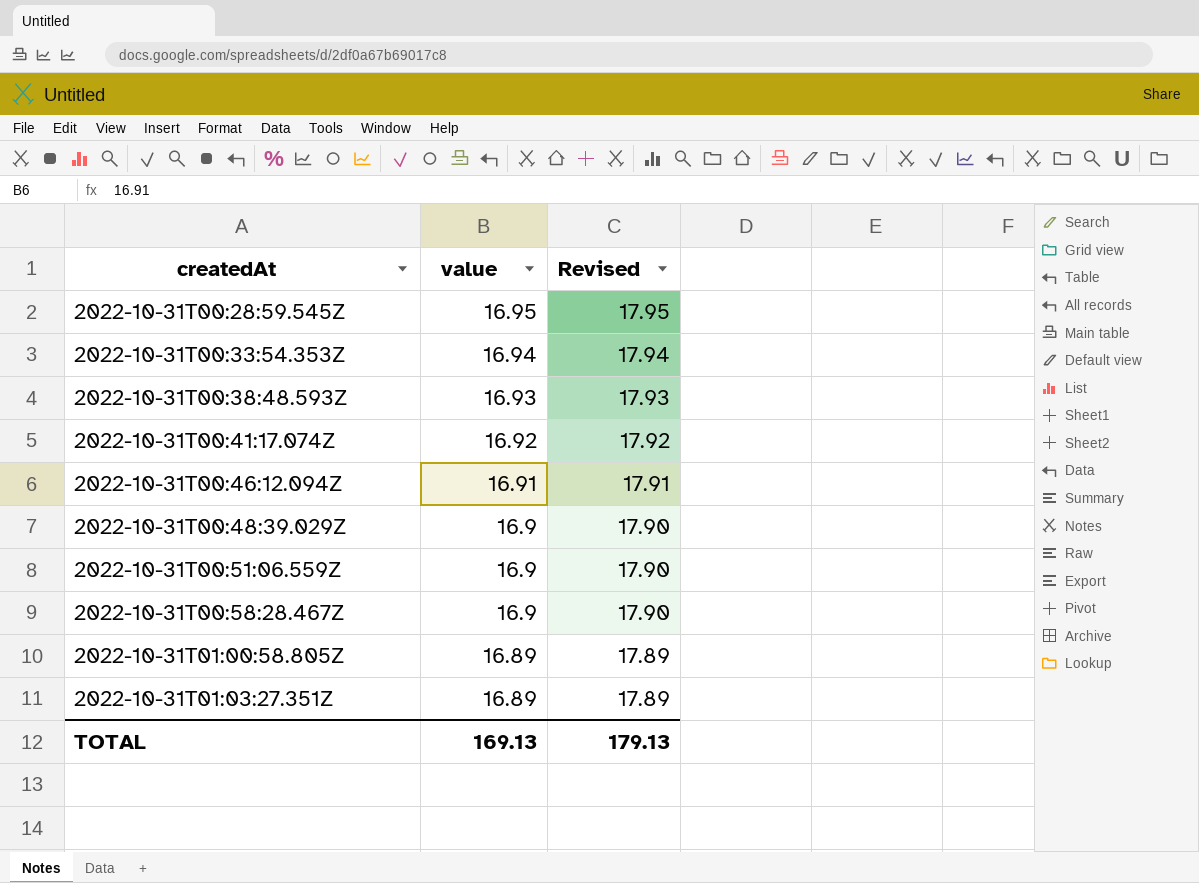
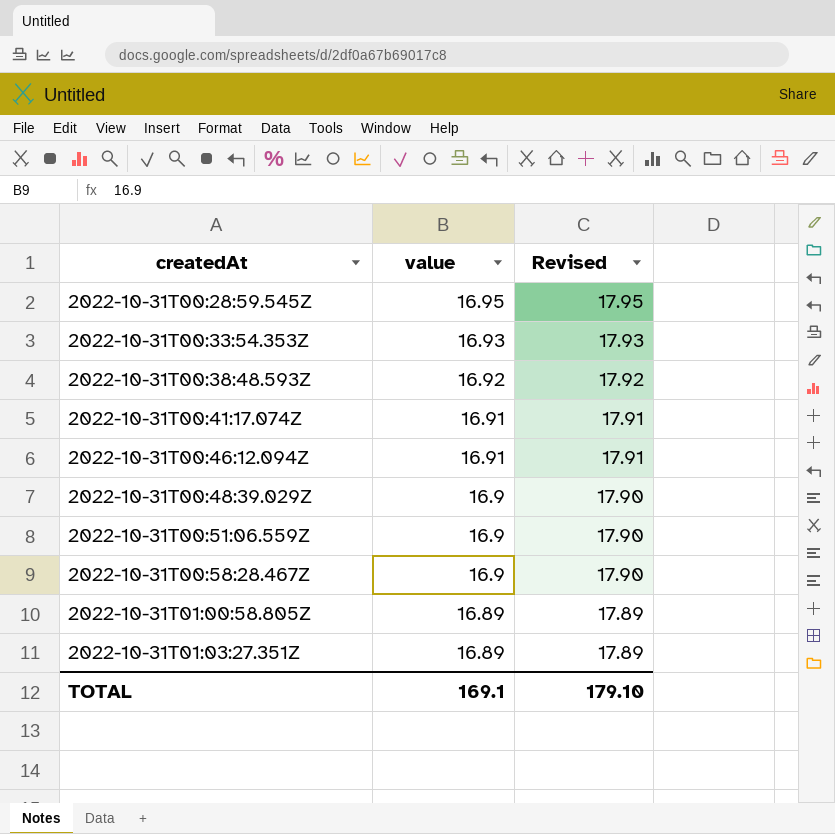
2022-10-31T00:33:54.353Z | value: 16.94 -> 16.93
2022-10-31T00:33:54.353Z | Revised: 17.94 -> 17.93
2022-10-31T00:38:48.593Z | value: 16.93 -> 16.92
2022-10-31T00:38:48.593Z | Revised: 17.93 -> 17.92
2022-10-31T00:41:17.074Z | value: 16.92 -> 16.91
2022-10-31T00:41:17.074Z | Revised: 17.92 -> 17.91
TOTAL | value: 169.13 -> 169.1
TOTAL | Revised: 179.13 -> 179.10

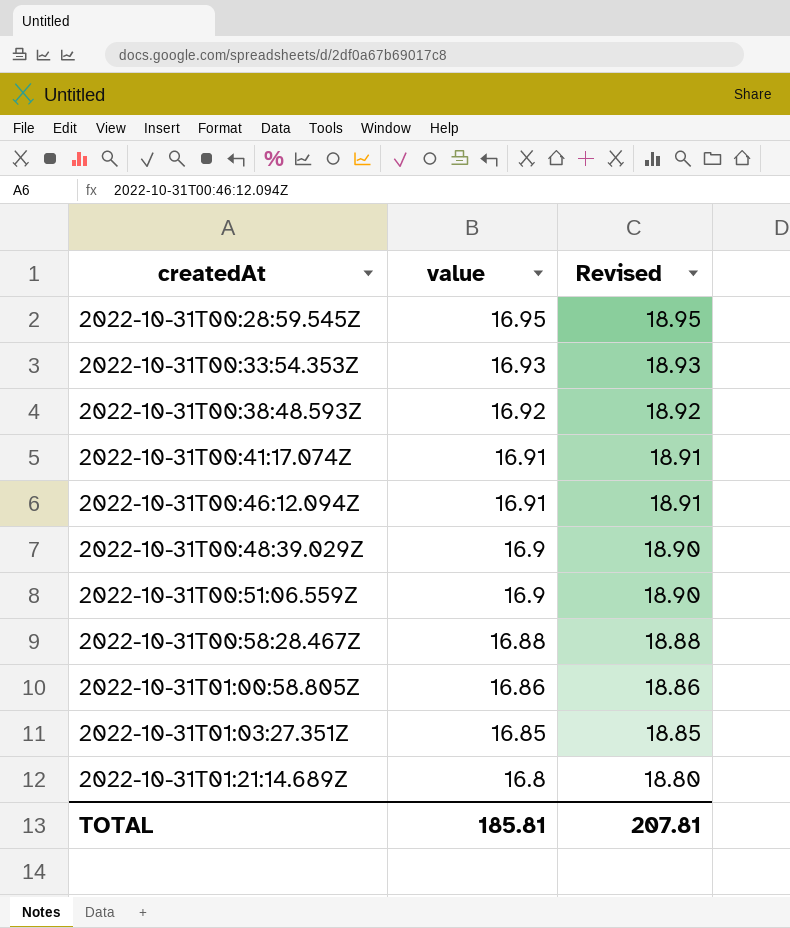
column Revised | formula: [value] + 1 -> [value] + 2
2022-10-31T00:58:28.467Z | value: 16.9 -> 16.88
2022-10-31T01:00:58.805Z | value: 16.89 -> 16.86
2022-10-31T01:03:27.351Z | value: 16.89 -> 16.85
row 2022-10-31T01:21:14.689Z: none -> 16.8 | 18.80
TOTAL | value: 169.1 -> 185.81
TOTAL | Revised: 179.10 -> 207.81

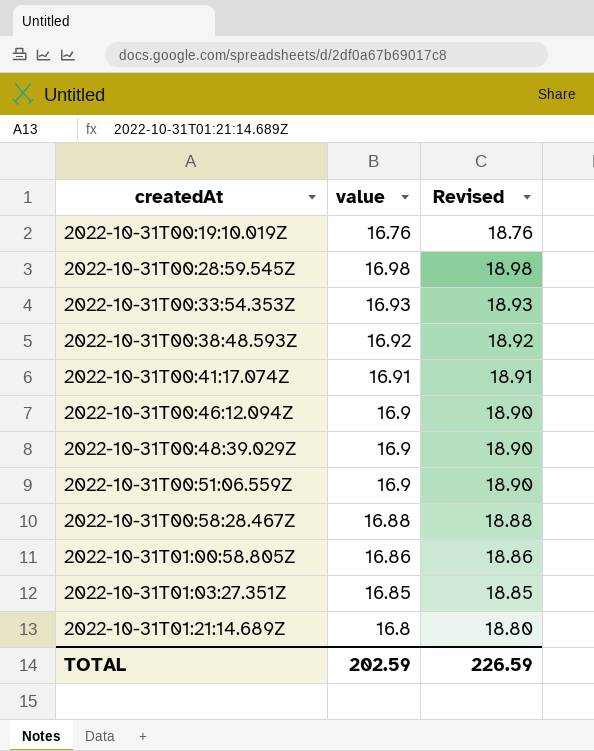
row 2022-10-31T00:19:10.019Z: none -> 16.76 | 18.76
2022-10-31T00:28:59.545Z | value: 16.95 -> 16.98
2022-10-31T00:28:59.545Z | Revised: 18.95 -> 18.98
2022-10-31T00:46:12.094Z | value: 16.91 -> 16.9
2022-10-31T00:46:12.094Z | Revised: 18.91 -> 18.90
TOTAL | value: 185.81 -> 202.59
TOTAL | Revised: 207.81 -> 226.59

